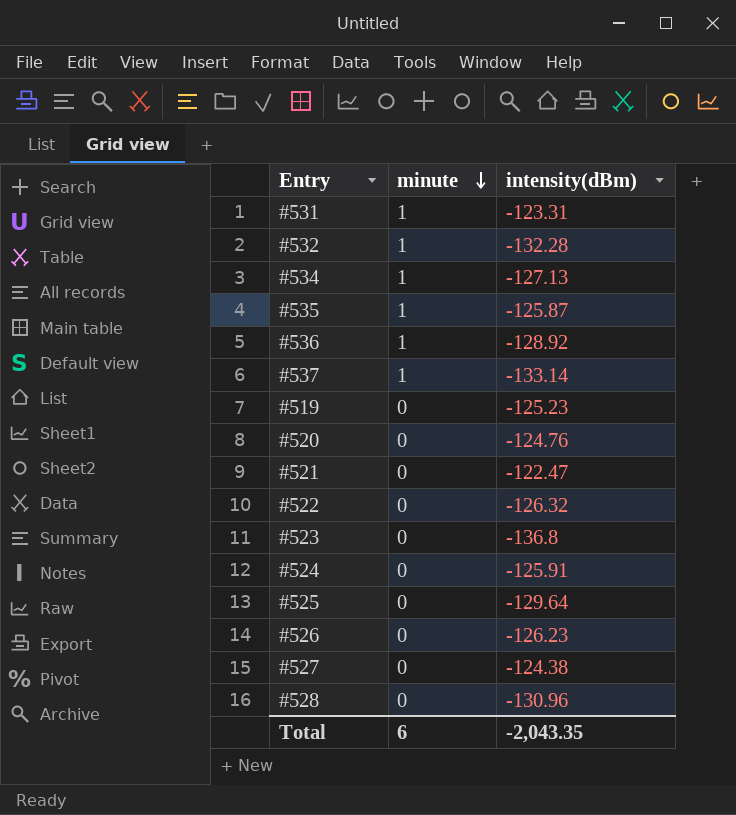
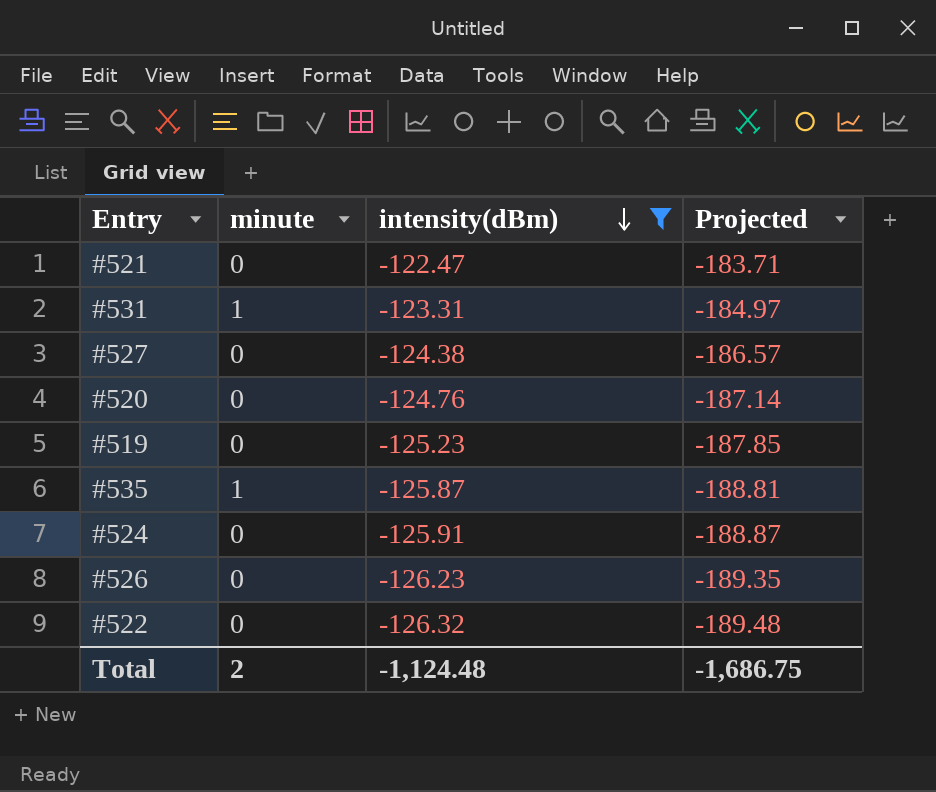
filter: none -> intensity(dBm) >= -126.32
row order: minute descending -> intensity(dBm) descending
column Projected | formula: none -> [intensity(dBm)] * 1.5
Total | minute: 6 -> 2
Total | intensity(dBm): -2,043.35 -> -1,124.48

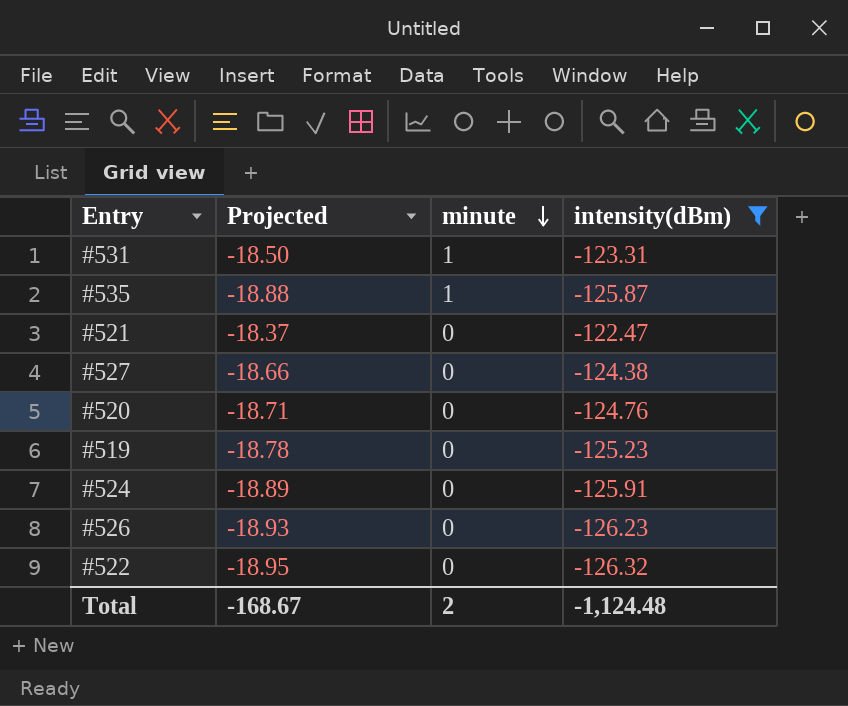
row order: intensity(dBm) descending -> minute descending
column Projected | formula: [intensity(dBm)] * 1.5 -> [intensity(dBm)] * 0.15
column Projected | position: 4 -> 2
Total | Projected: -1,686.75 -> -168.67

